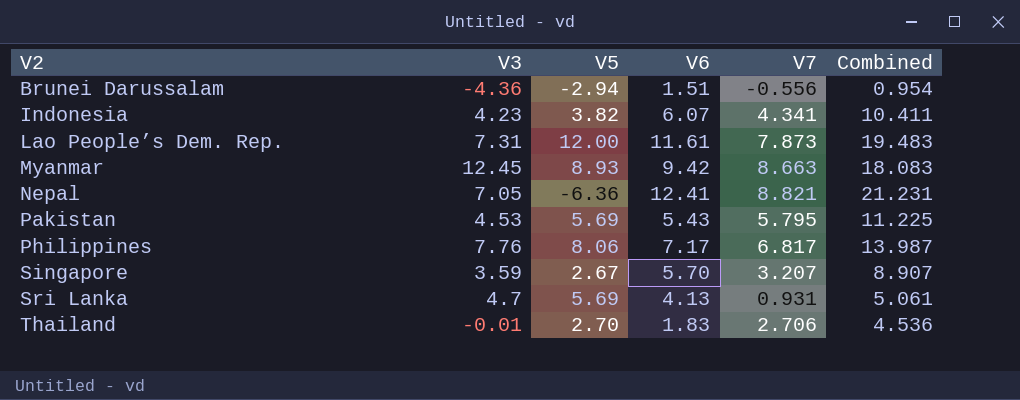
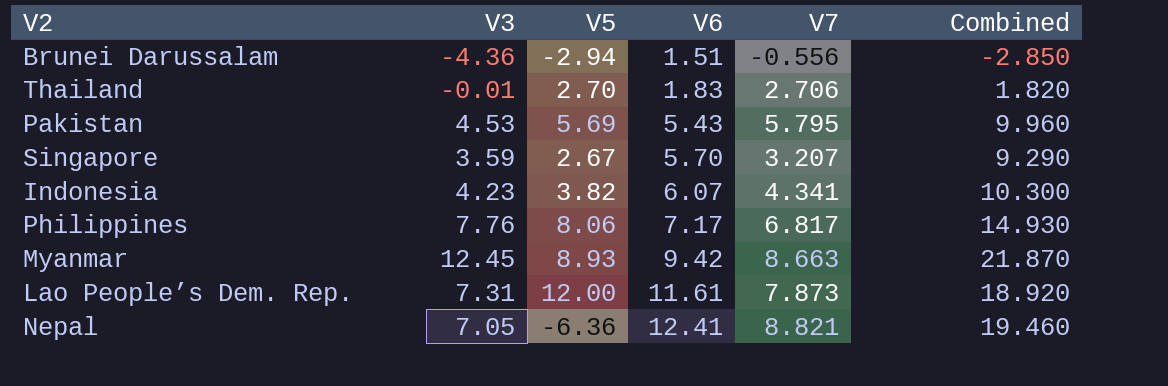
row order: V2 ascending -> V6 ascending
column Combined | formula: [V6] + [V7] -> [V3] + [V6]
row Sri Lanka: 4.7 | 5.69 | 4.13 | 0.931 | 5.061 -> none

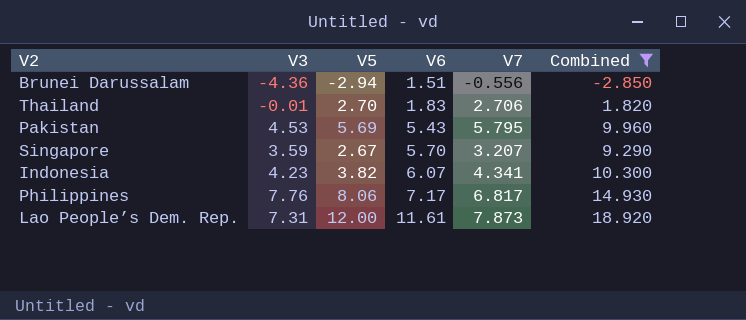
filter: none -> Combined <= 18.920

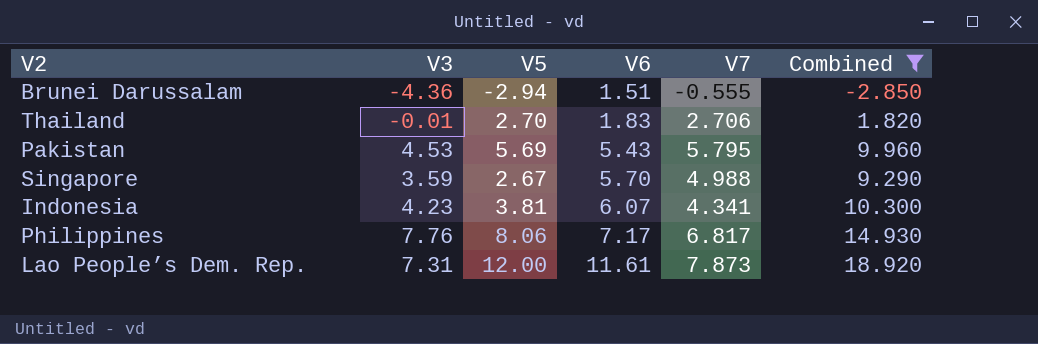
Brunei Darussalam | V7: -0.556 -> -0.555
Singapore | V7: 3.207 -> 4.988
Indonesia | V5: 3.82 -> 3.81

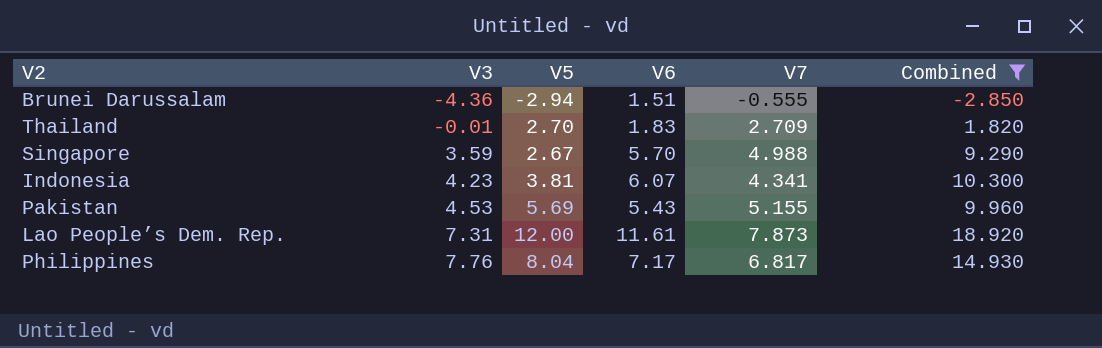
row order: V6 ascending -> V3 ascending
Thailand | V7: 2.706 -> 2.709
Pakistan | V7: 5.795 -> 5.155
Philippines | V5: 8.06 -> 8.04

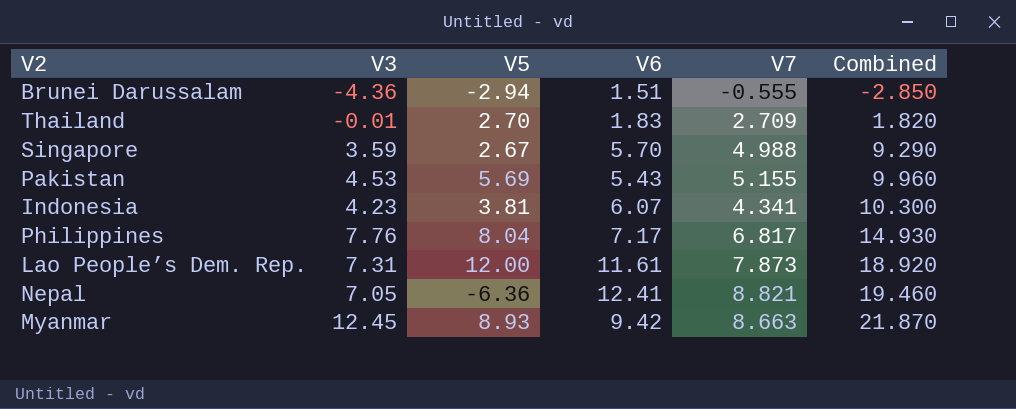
filter: Combined <= 18.920 -> none
row order: V3 ascending -> Combined ascending

